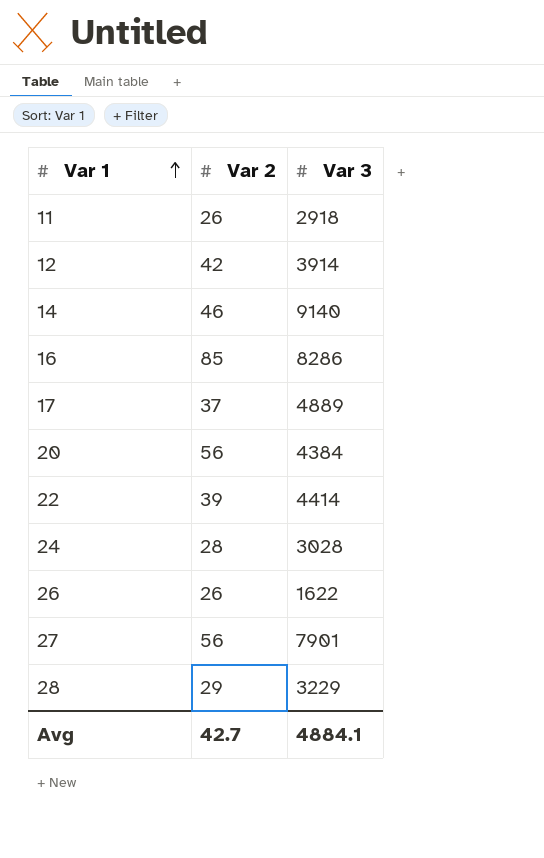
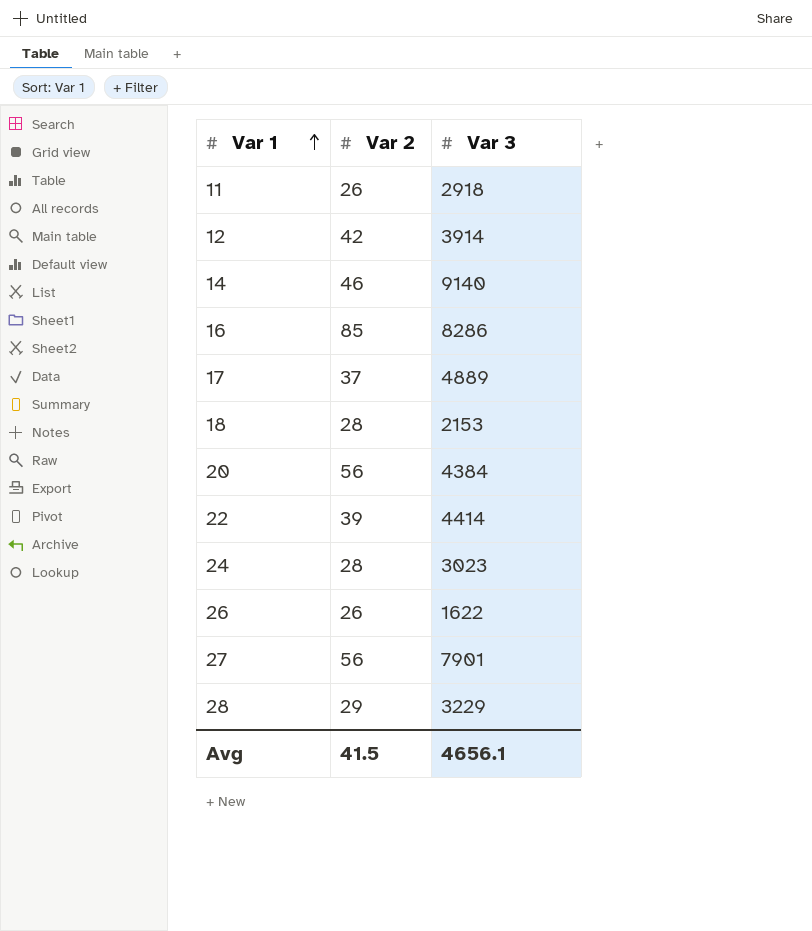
row 18: none -> 28 | 2153
24 | Var 3: 3028 -> 3023
Avg | Var 2: 42.7 -> 41.5
Avg | Var 3: 4884.1 -> 4656.1

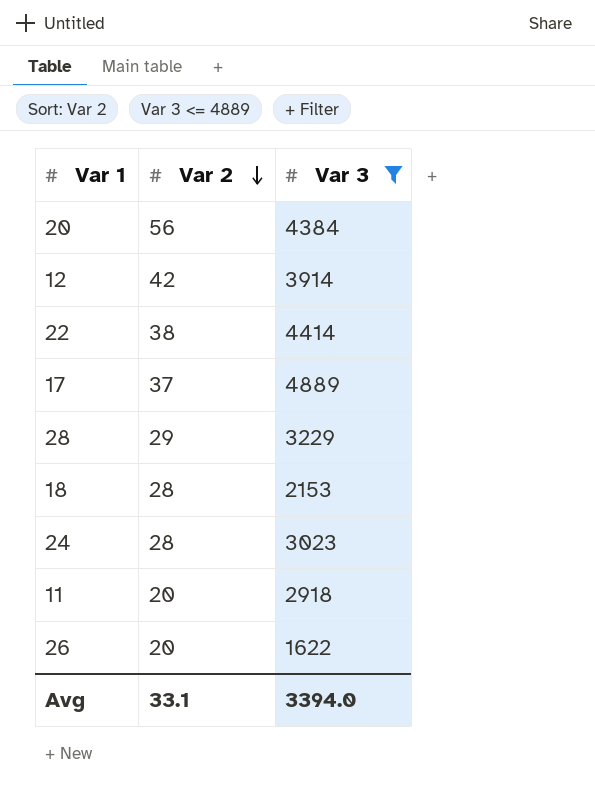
filter: none -> Var 3 <= 4889
row order: Var 1 ascending -> Var 2 descending
22 | Var 2: 39 -> 38
11 | Var 2: 26 -> 20
26 | Var 2: 26 -> 20
Avg | Var 2: 41.5 -> 33.1
Avg | Var 3: 4656.1 -> 3394.0

